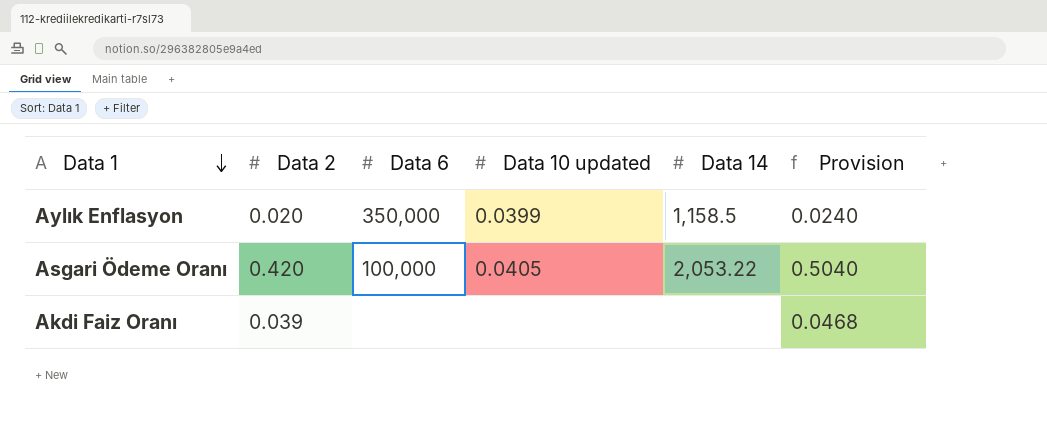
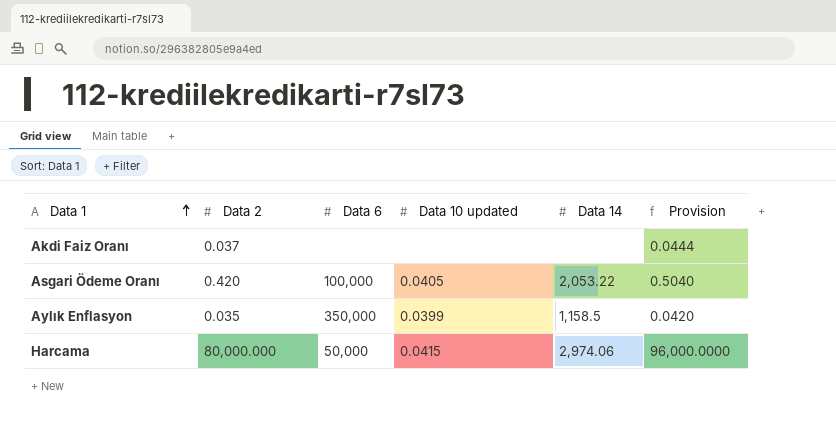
row order: Data 1 descending -> Data 1 ascending
Akdi Faiz Oranı | Data 2: 0.039 -> 0.037
Akdi Faiz Oranı | Provision: 0.0468 -> 0.0444
Aylık Enflasyon | Data 2: 0.020 -> 0.035
Aylık Enflasyon | Provision: 0.0240 -> 0.0420
row Harcama: none -> 80,000.000 | 50,000 | 0.0415 | 2,974.06 | 96,000.0000

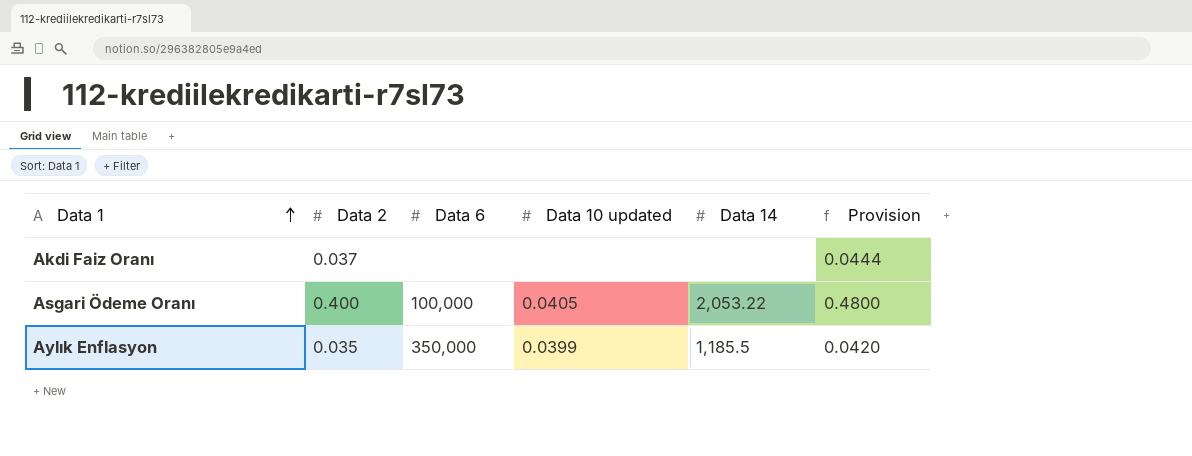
row Harcama: 80,000.000 | 50,000 | 0.0415 | 2,974.06 | 96,000.0000 -> none
Asgari Ödeme Oranı | Data 2: 0.420 -> 0.400
Asgari Ödeme Oranı | Provision: 0.5040 -> 0.4800
Aylık Enflasyon | Data 14: 1,158.5 -> 1,185.5

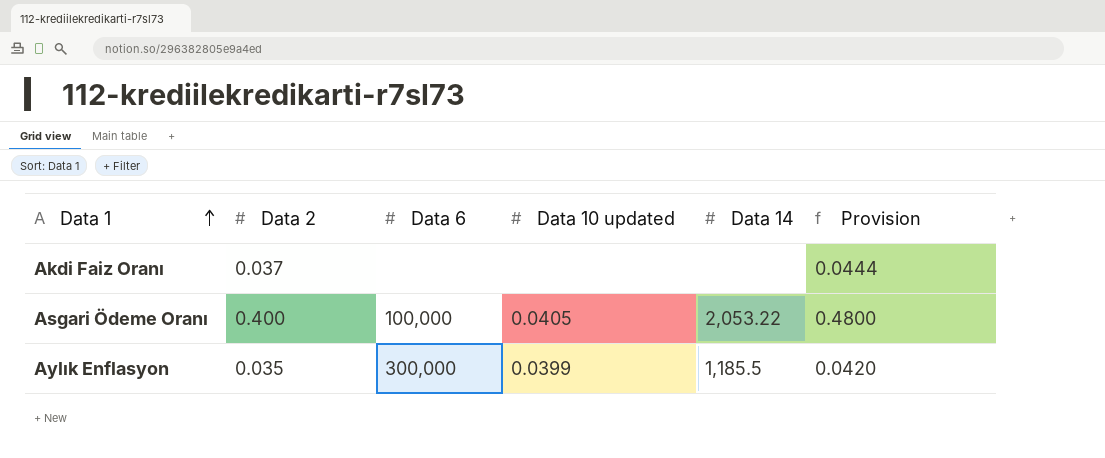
Aylık Enflasyon | Data 6: 350,000 -> 300,000

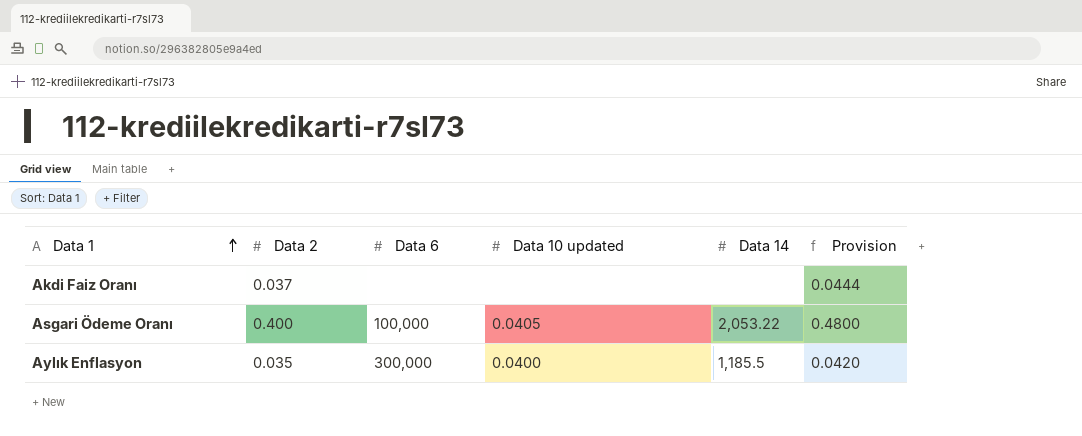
Aylık Enflasyon | Data 10 updated: 0.0399 -> 0.0400

